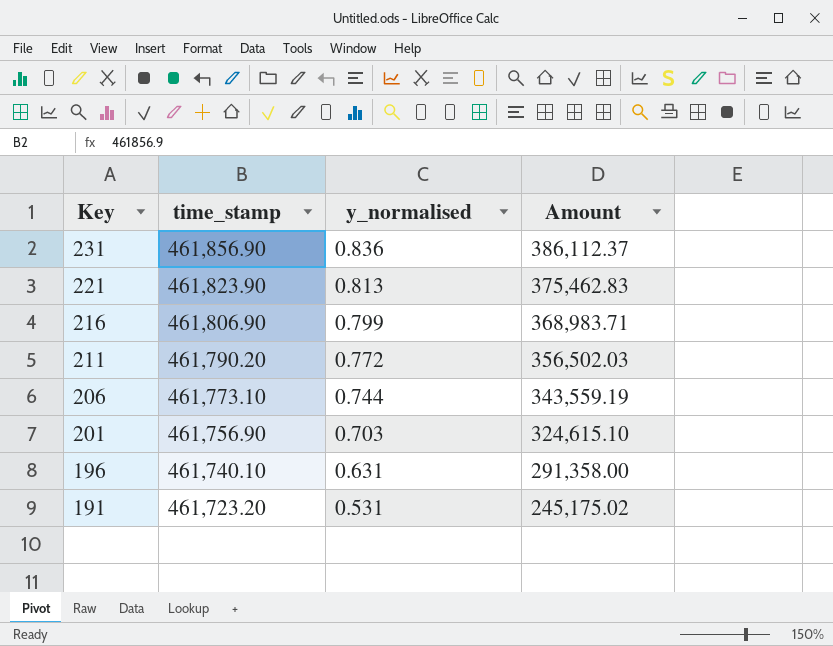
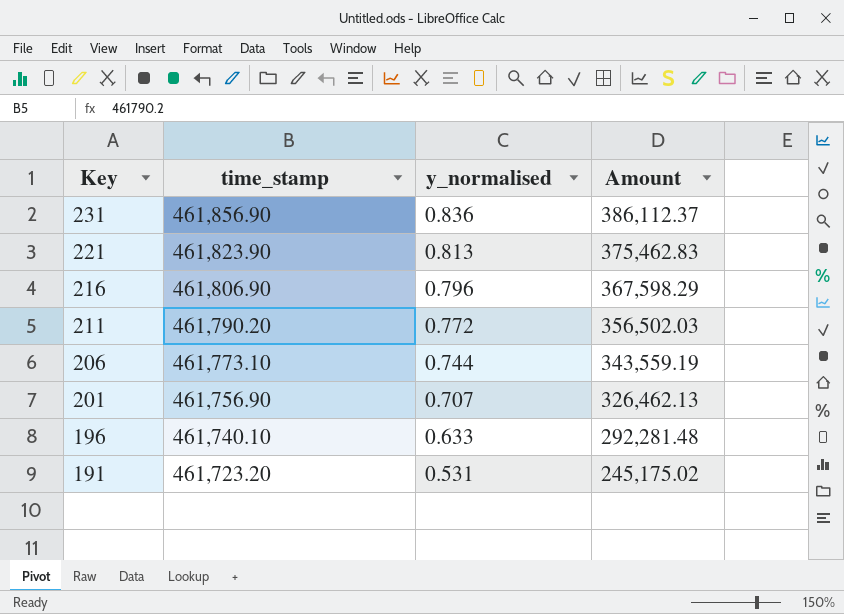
216 | y_normalised: 0.799 -> 0.796
216 | Amount: 368,983.71 -> 367,598.29
201 | y_normalised: 0.703 -> 0.707
201 | Amount: 324,615.10 -> 326,462.13
196 | y_normalised: 0.631 -> 0.633
196 | Amount: 291,358.00 -> 292,281.48

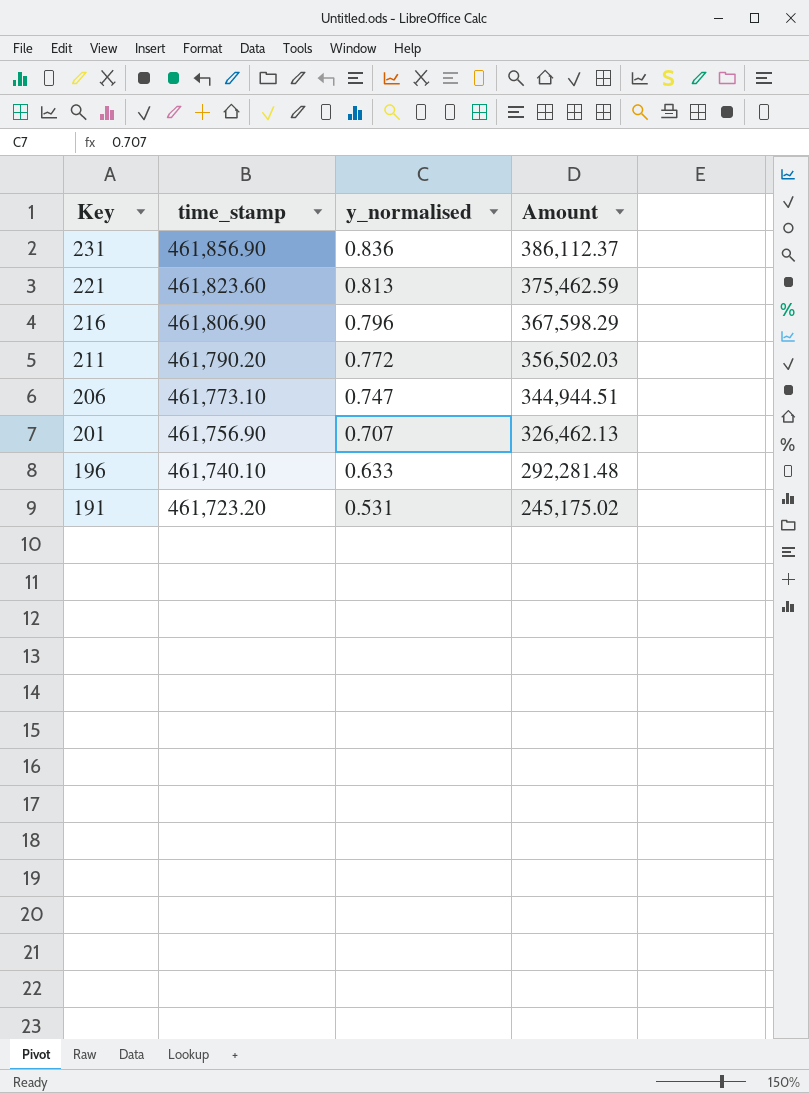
221 | time_stamp: 461,823.90 -> 461,823.60
221 | Amount: 375,462.83 -> 375,462.59
206 | y_normalised: 0.744 -> 0.747
206 | Amount: 343,559.19 -> 344,944.51

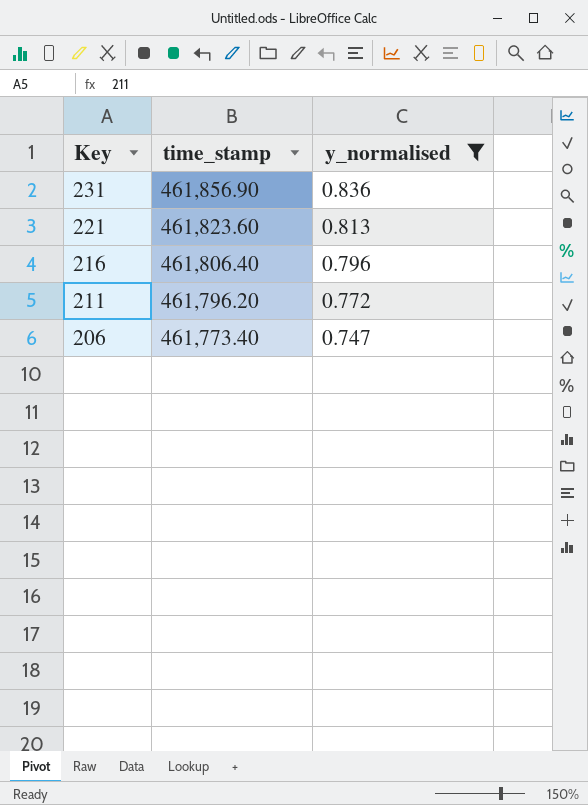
filter: none -> y_normalised >= 0.747
column Amount | formula: [time_stamp] * [y_normalised] -> none
216 | time_stamp: 461,806.90 -> 461,806.40
211 | time_stamp: 461,790.20 -> 461,796.20
206 | time_stamp: 461,773.10 -> 461,773.40

